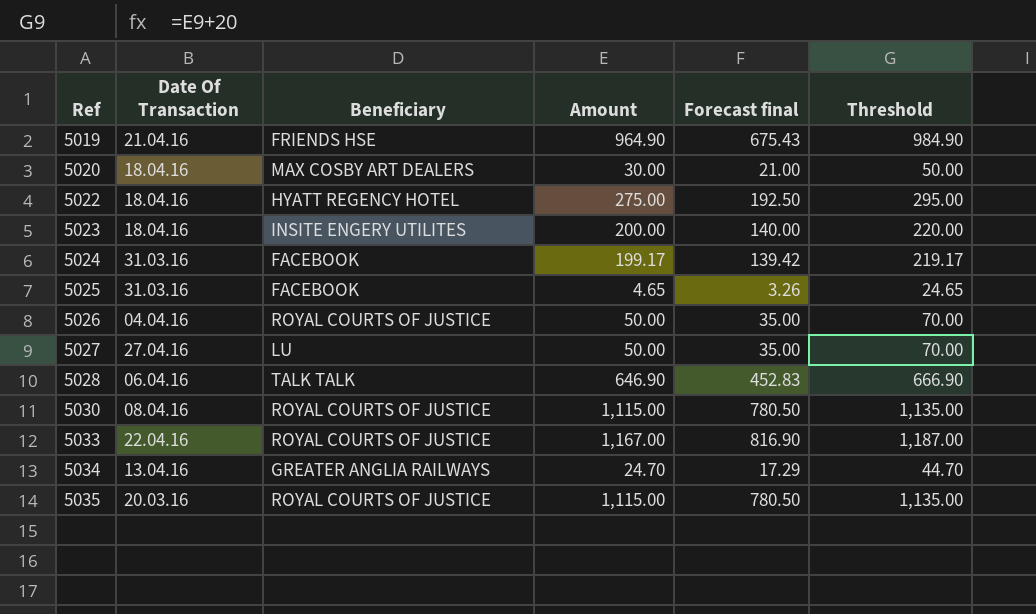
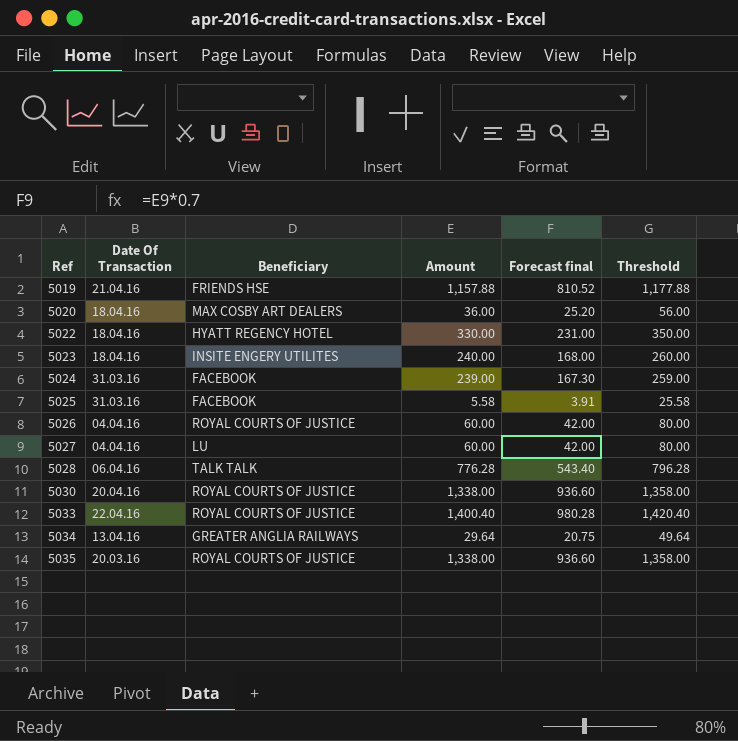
5019 | Amount: 964.90 -> 1,157.88
5019 | Forecast final: 675.43 -> 810.52
5019 | Threshold: 984.90 -> 1,177.88
5020 | Amount: 30.00 -> 36.00
5020 | Forecast final: 21.00 -> 25.20
5020 | Threshold: 50.00 -> 56.00
5022 | Amount: 275.00 -> 330.00
5022 | Forecast final: 192.50 -> 231.00
5022 | Threshold: 295.00 -> 350.00
5023 | Amount: 200.00 -> 240.00
5023 | Forecast final: 140.00 -> 168.00
5023 | Threshold: 220.00 -> 260.00
5024 | Amount: 199.17 -> 239.00
5024 | Forecast final: 139.42 -> 167.30
5024 | Threshold: 219.17 -> 259.00
5025 | Amount: 4.65 -> 5.58
5025 | Forecast final: 3.26 -> 3.91
5025 | Threshold: 24.65 -> 25.58
5026 | Amount: 50.00 -> 60.00
5026 | Forecast final: 35.00 -> 42.00
5026 | Threshold: 70.00 -> 80.00
5027 | Date Of Transaction: 27.04.16 -> 04.04.16
5027 | Amount: 50.00 -> 60.00
5027 | Forecast final: 35.00 -> 42.00
5027 | Threshold: 70.00 -> 80.00
5028 | Amount: 646.90 -> 776.28
5028 | Forecast final: 452.83 -> 543.40
5028 | Threshold: 666.90 -> 796.28
5030 | Date Of Transaction: 08.04.16 -> 20.04.16
5030 | Amount: 1,115.00 -> 1,338.00
5030 | Forecast final: 780.50 -> 936.60
5030 | Threshold: 1,135.00 -> 1,358.00
5033 | Amount: 1,167.00 -> 1,400.40
5033 | Forecast final: 816.90 -> 980.28
5033 | Threshold: 1,187.00 -> 1,420.40
5034 | Amount: 24.70 -> 29.64
5034 | Forecast final: 17.29 -> 20.75
5034 | Threshold: 44.70 -> 49.64
5035 | Amount: 1,115.00 -> 1,338.00
5035 | Forecast final: 780.50 -> 936.60
5035 | Threshold: 1,135.00 -> 1,358.00

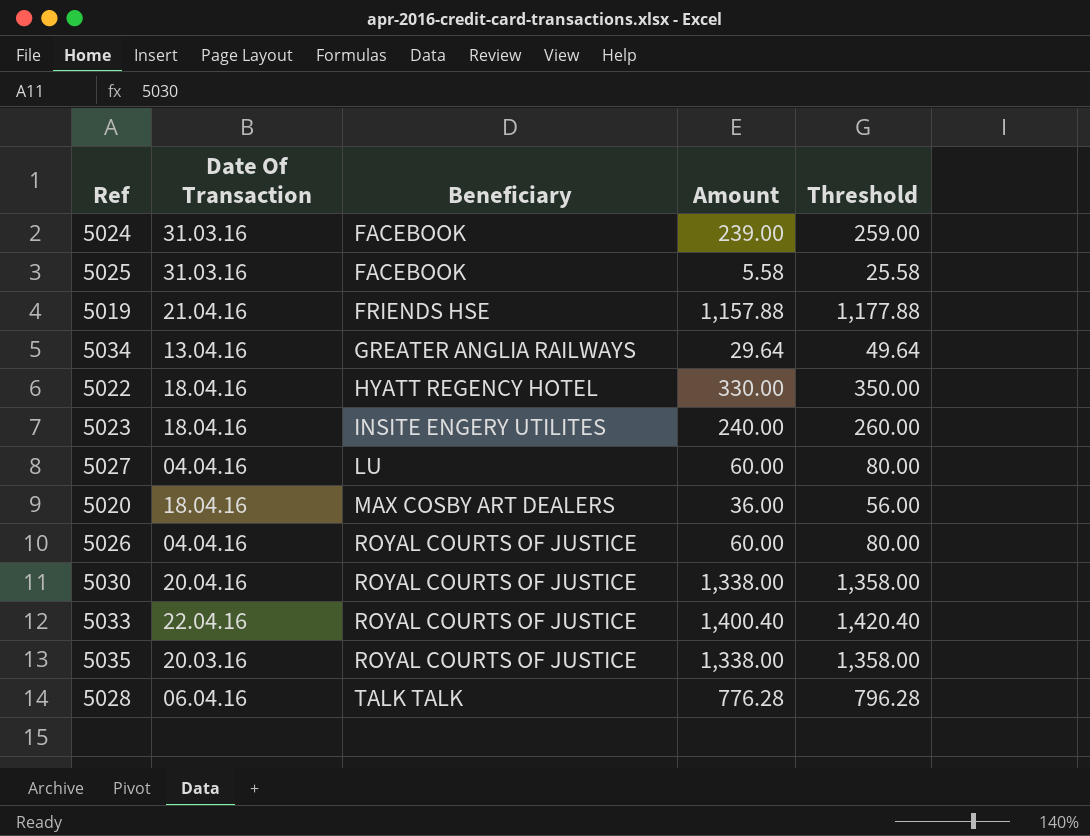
row order: Ref ascending -> Beneficiary ascending
column Forecast final | formula: [Amount] * 0.7 -> none

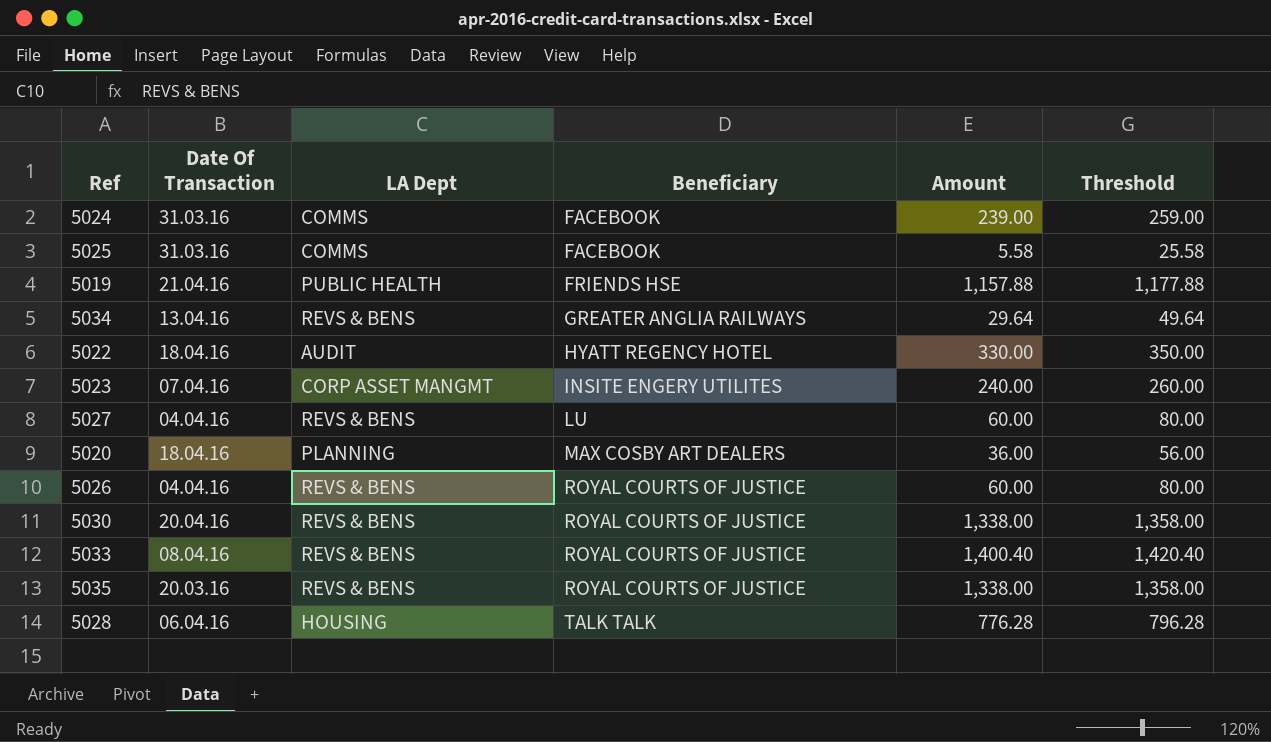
column LA Dept | position: none -> 3
5023 | Date Of Transaction: 18.04.16 -> 07.04.16
5033 | Date Of Transaction: 22.04.16 -> 08.04.16

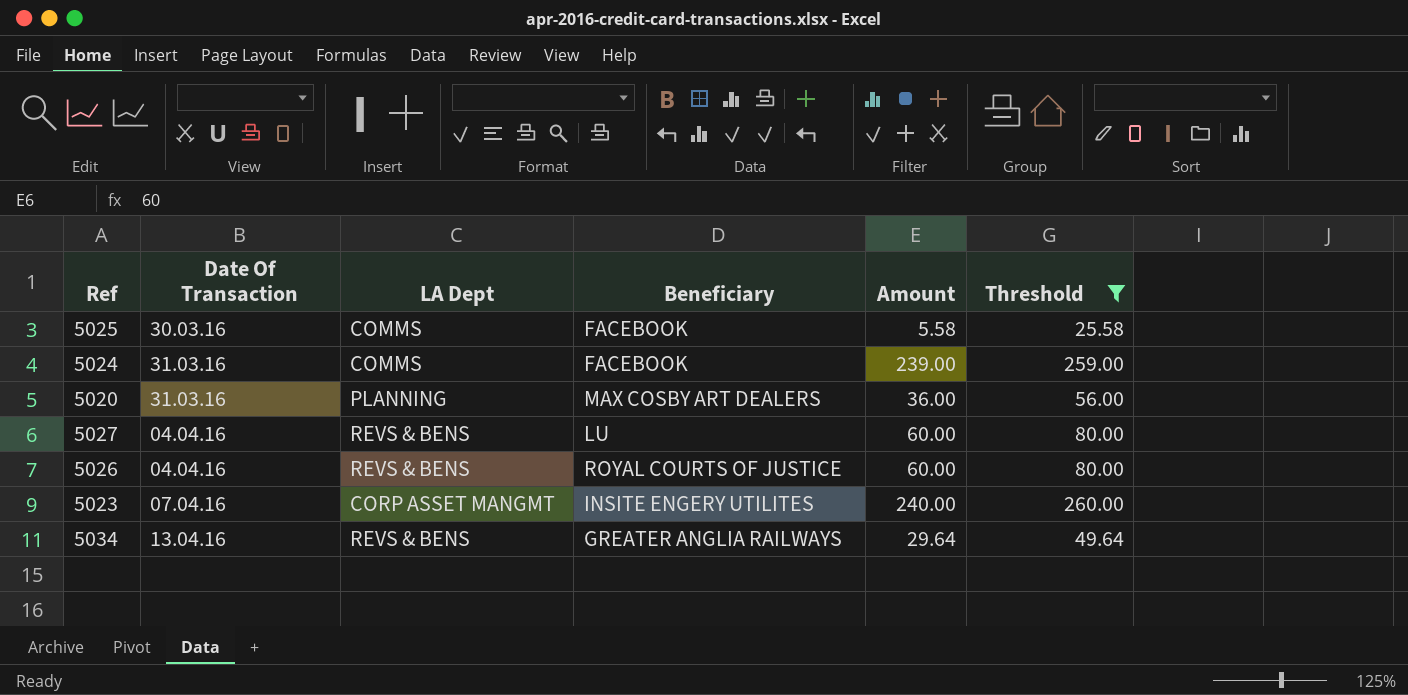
filter: none -> Threshold <= 260.00
row order: Beneficiary ascending -> Date Of Transaction ascending
5025 | Date Of Transaction: 31.03.16 -> 30.03.16
5020 | Date Of Transaction: 18.04.16 -> 31.03.16

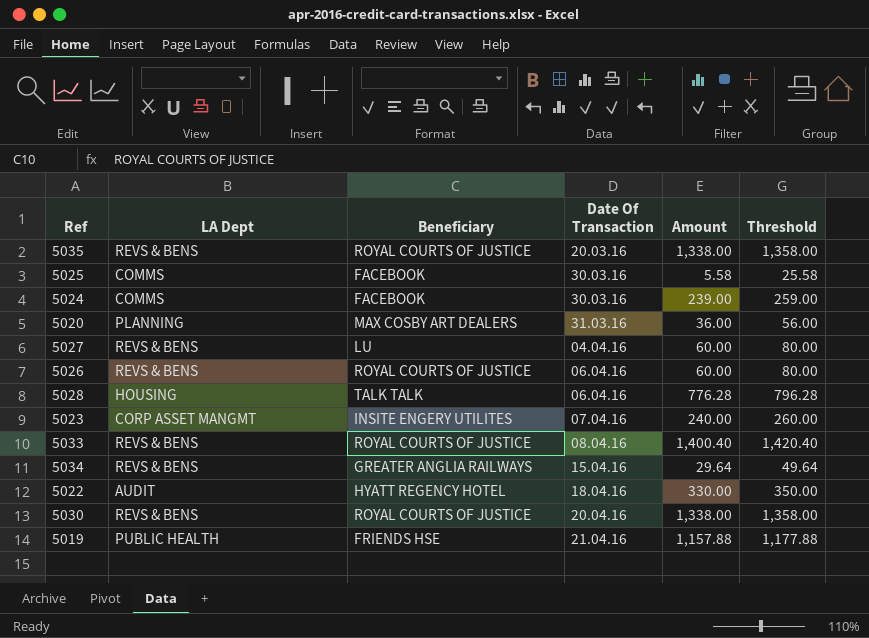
filter: Threshold <= 260.00 -> none
column Date Of Transaction | position: 2 -> 4
5024 | Date Of Transaction: 31.03.16 -> 30.03.16
5026 | Date Of Transaction: 04.04.16 -> 06.04.16
5034 | Date Of Transaction: 13.04.16 -> 15.04.16

